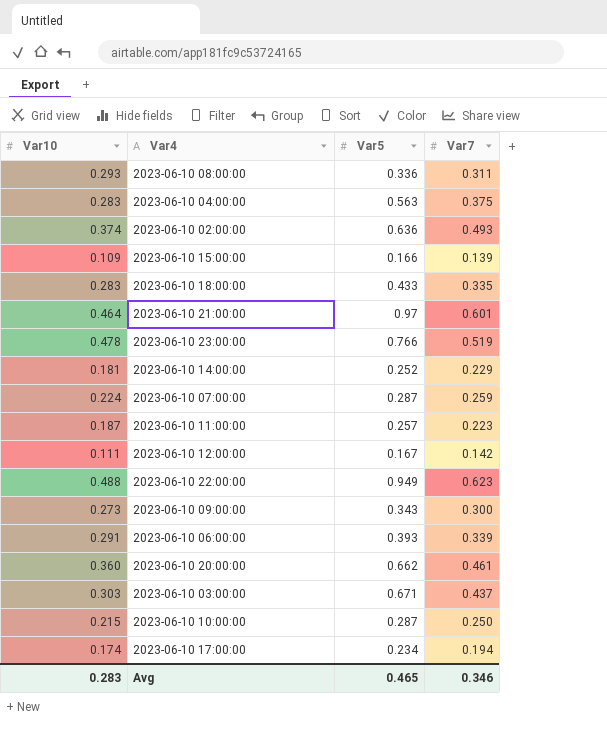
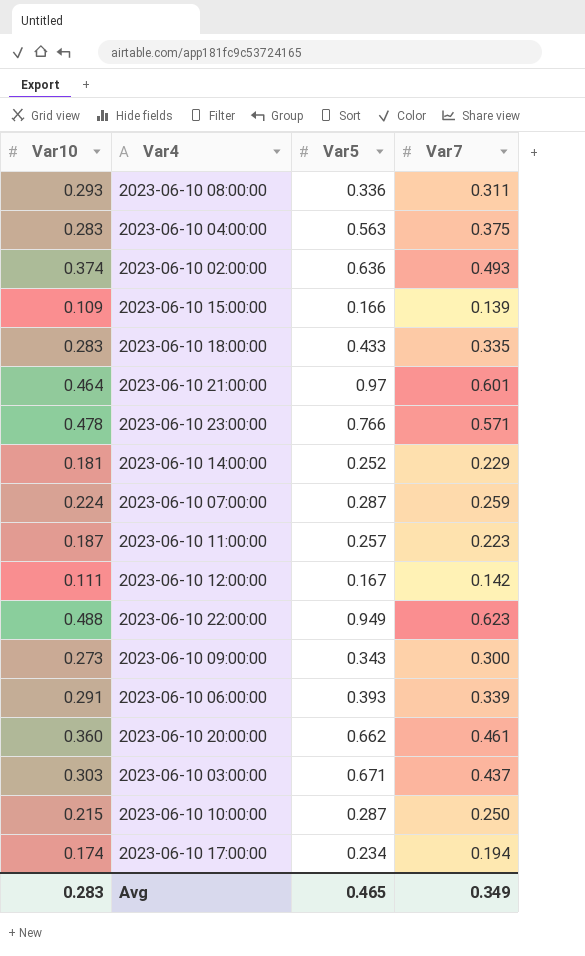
2023-06-10 23:00:00 | Var7: 0.519 -> 0.571
Avg | Var7: 0.346 -> 0.349

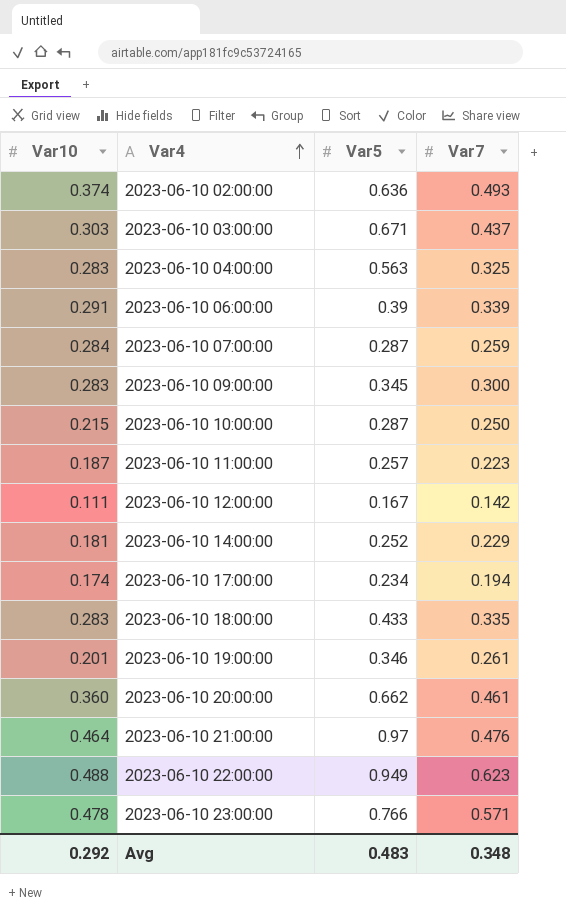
row order: none -> Var4 ascending
row 2023-06-10 08:00:00: 0.293 | 0.336 | 0.311 -> none
row 2023-06-10 15:00:00: 0.109 | 0.166 | 0.139 -> none
2023-06-10 04:00:00 | Var7: 0.375 -> 0.325
2023-06-10 06:00:00 | Var5: 0.393 -> 0.39
2023-06-10 07:00:00 | Var10: 0.224 -> 0.284
2023-06-10 09:00:00 | Var10: 0.273 -> 0.283
2023-06-10 09:00:00 | Var5: 0.343 -> 0.345
row 2023-06-10 19:00:00: none -> 0.201 | 0.346 | 0.261
2023-06-10 21:00:00 | Var7: 0.601 -> 0.476
Avg | Var10: 0.283 -> 0.292
Avg | Var5: 0.465 -> 0.483
Avg | Var7: 0.349 -> 0.348

